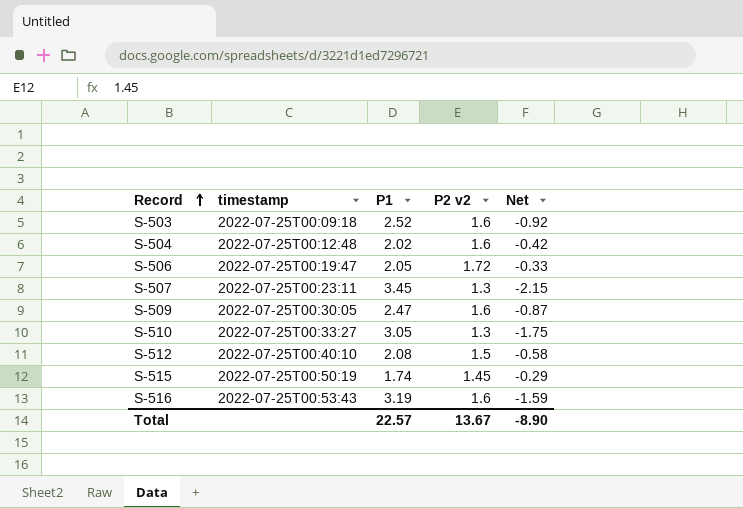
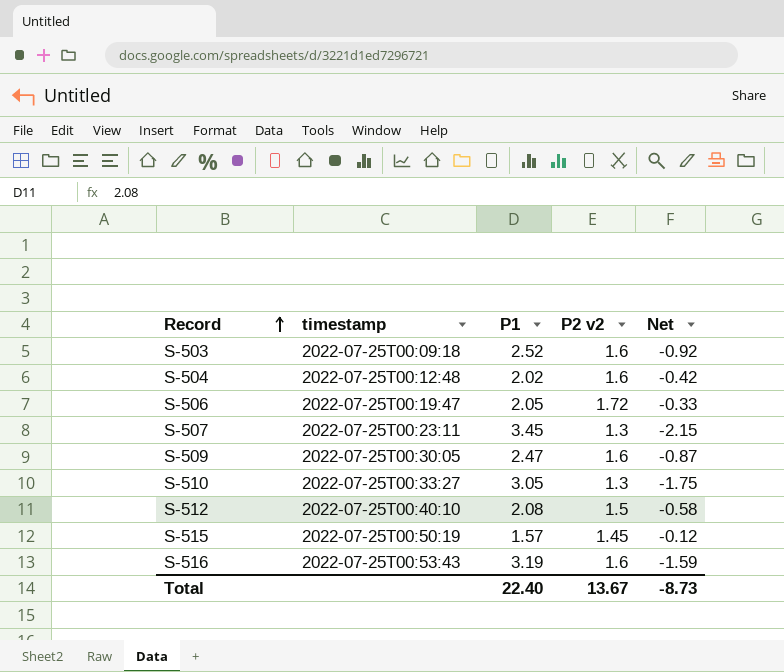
S-515 | P1: 1.74 -> 1.57
S-515 | Net: -0.29 -> -0.12
Total | P1: 22.57 -> 22.40
Total | Net: -8.90 -> -8.73

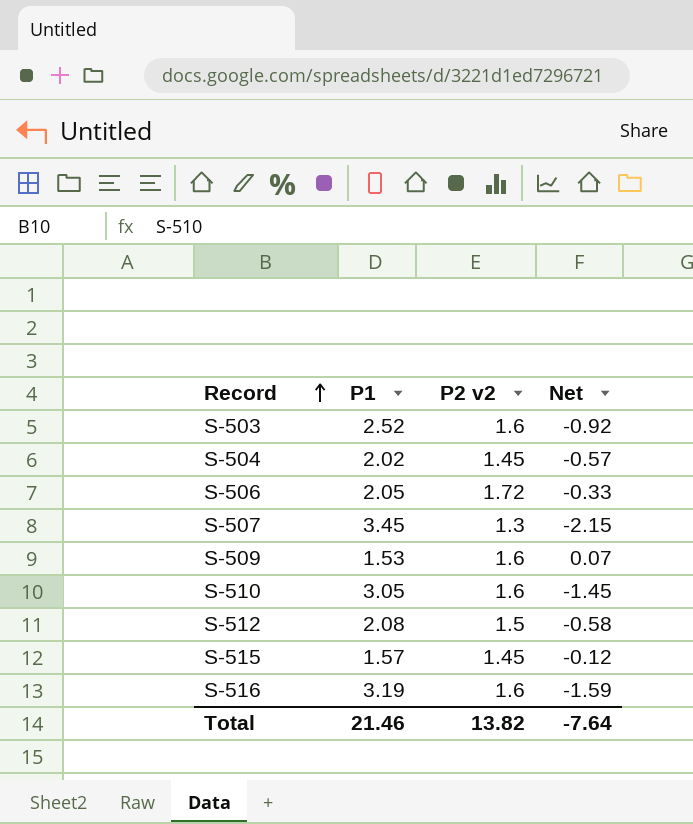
column timestamp | position: 2 -> none
S-504 | P2 v2: 1.6 -> 1.45
S-504 | Net: -0.42 -> -0.57
S-509 | P1: 2.47 -> 1.53
S-509 | Net: -0.87 -> 0.07
S-510 | P2 v2: 1.3 -> 1.6
S-510 | Net: -1.75 -> -1.45
Total | P1: 22.40 -> 21.46
Total | P2 v2: 13.67 -> 13.82
Total | Net: -8.73 -> -7.64

